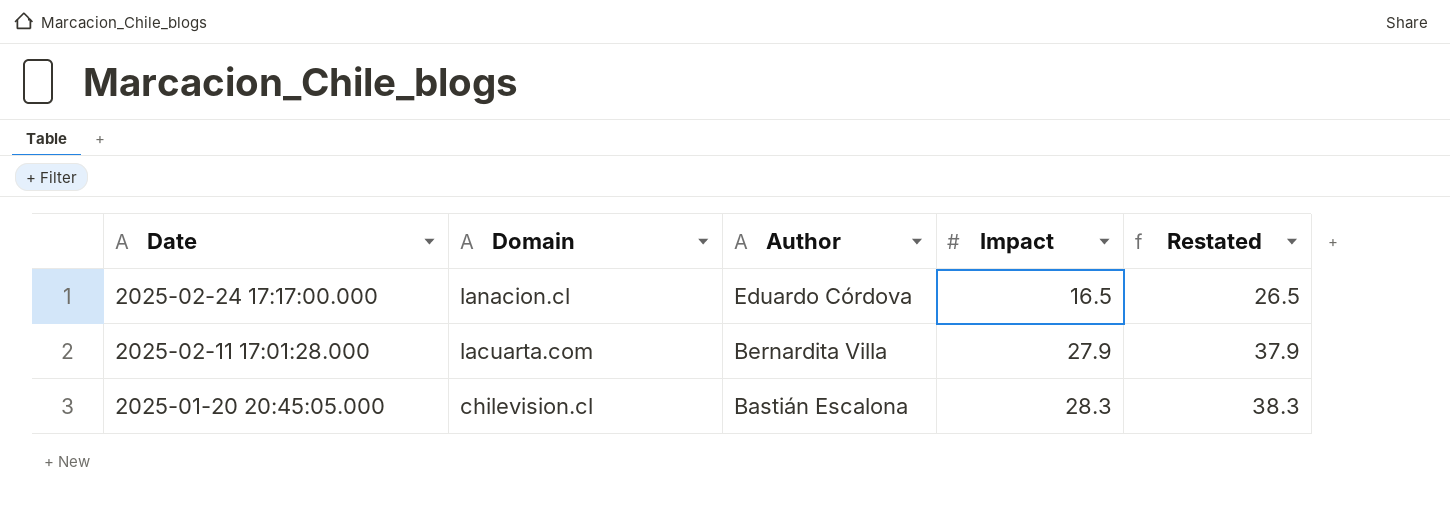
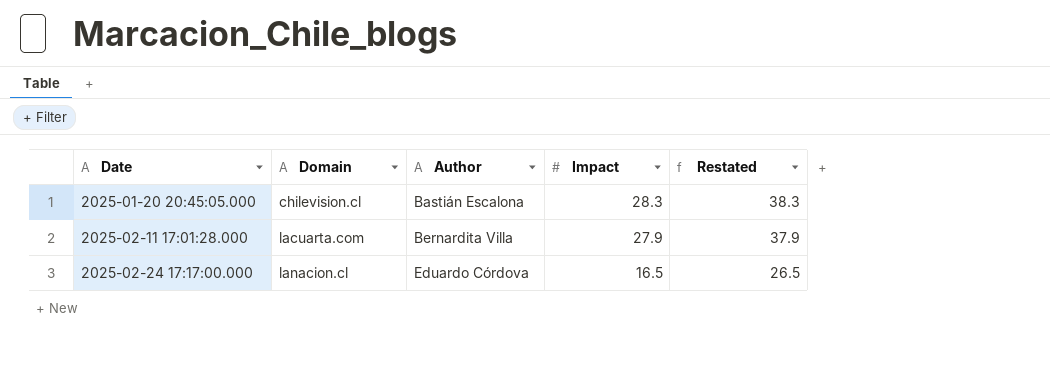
row order: Date descending -> Date ascending

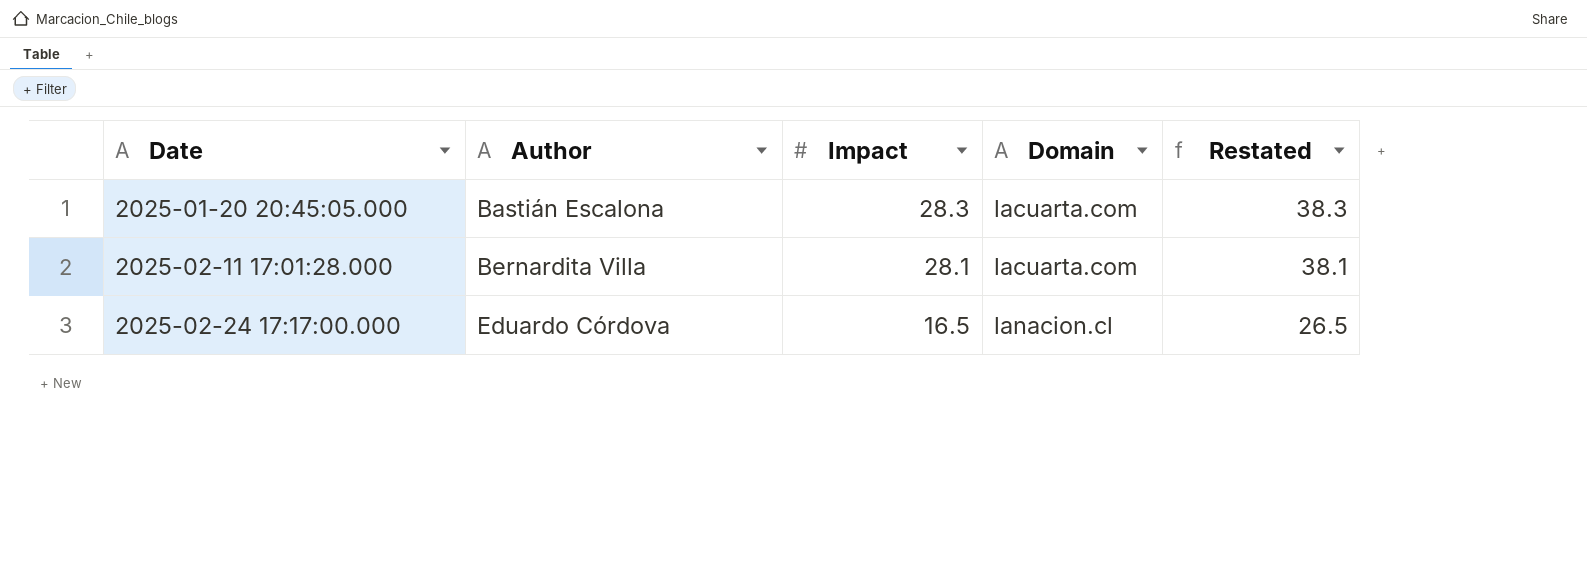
column Domain | position: 2 -> 4
2025-01-20 20:45:05.000 | Domain: chilevision.cl -> lacuarta.com
2025-02-11 17:01:28.000 | Impact: 27.9 -> 28.1
2025-02-11 17:01:28.000 | Restated: 37.9 -> 38.1

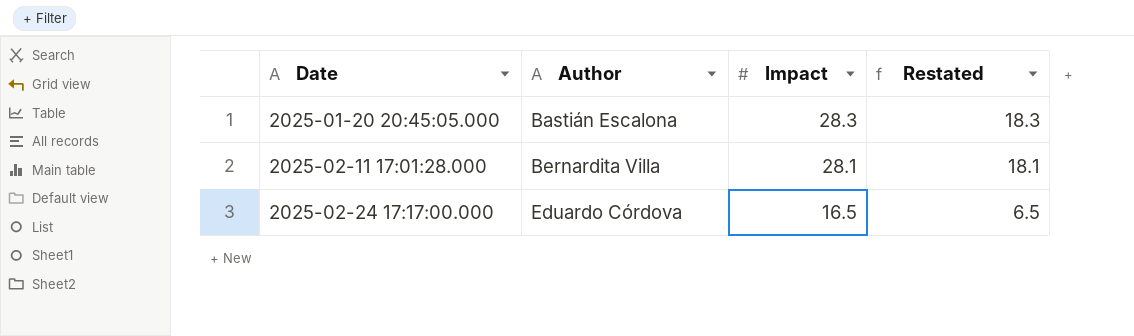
column Domain | position: 4 -> none
column Restated | formula: [Impact] + 10 -> [Impact] - 10

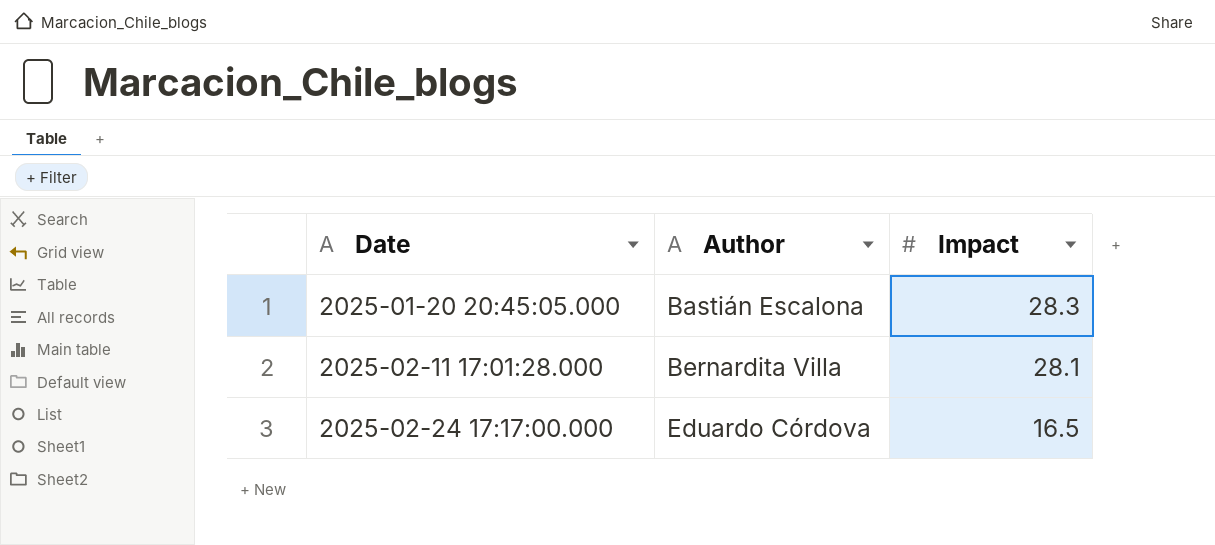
column Restated | formula: [Impact] - 10 -> none

